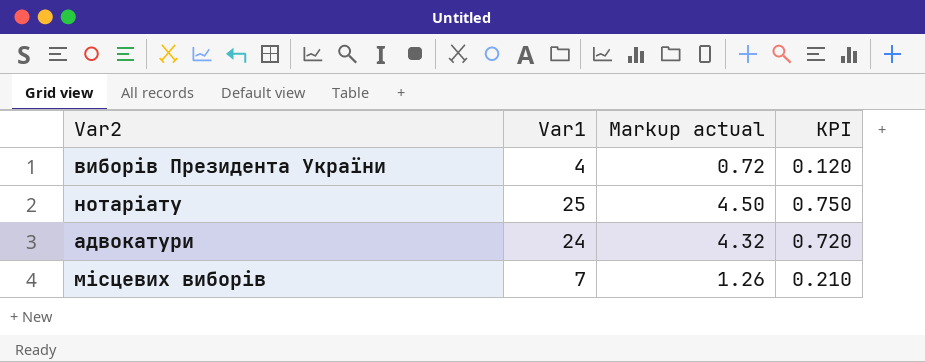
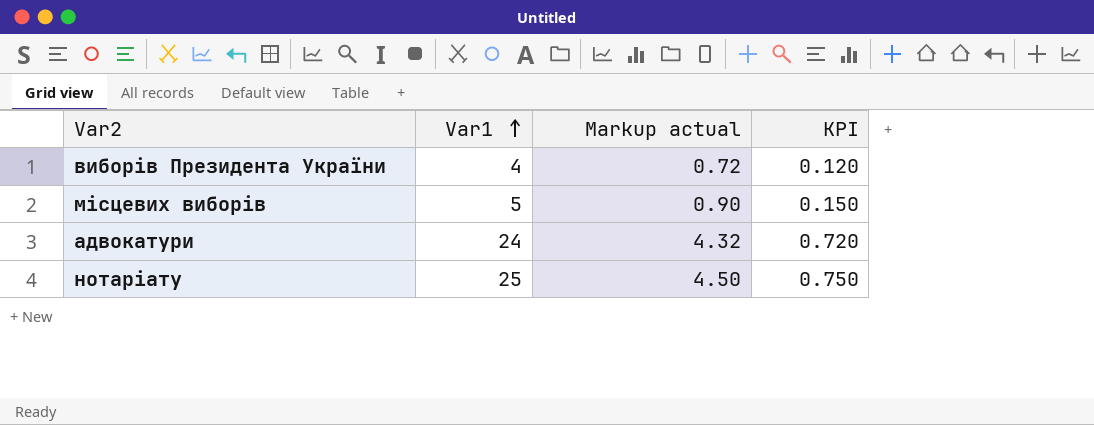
row order: none -> Var1 ascending
місцевих виборів | Var1: 7 -> 5
місцевих виборів | Markup actual: 1.26 -> 0.90
місцевих виборів | KPI: 0.210 -> 0.150

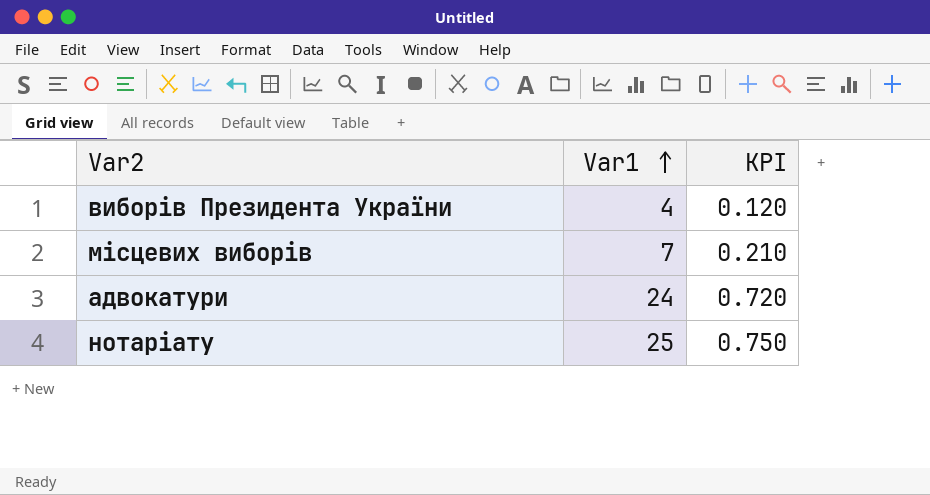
column Markup actual | formula: [Var1] * 0.18 -> none
місцевих виборів | Var1: 5 -> 7
місцевих виборів | KPI: 0.150 -> 0.210

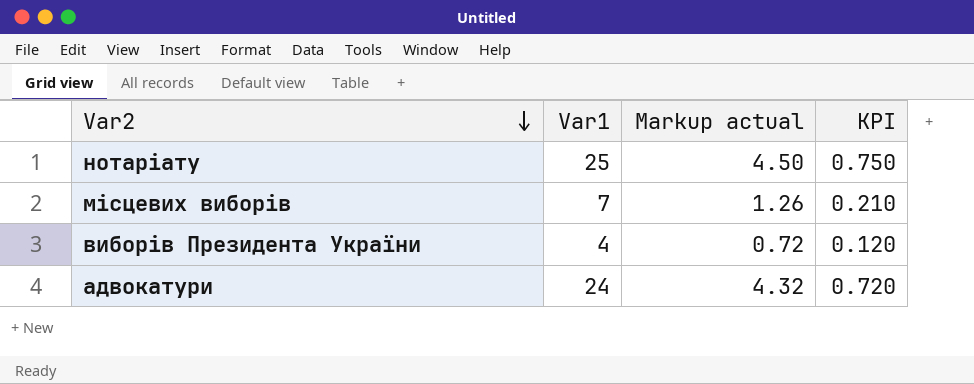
row order: Var1 ascending -> Var2 descending
column Markup actual | formula: none -> [Var1] * 0.18

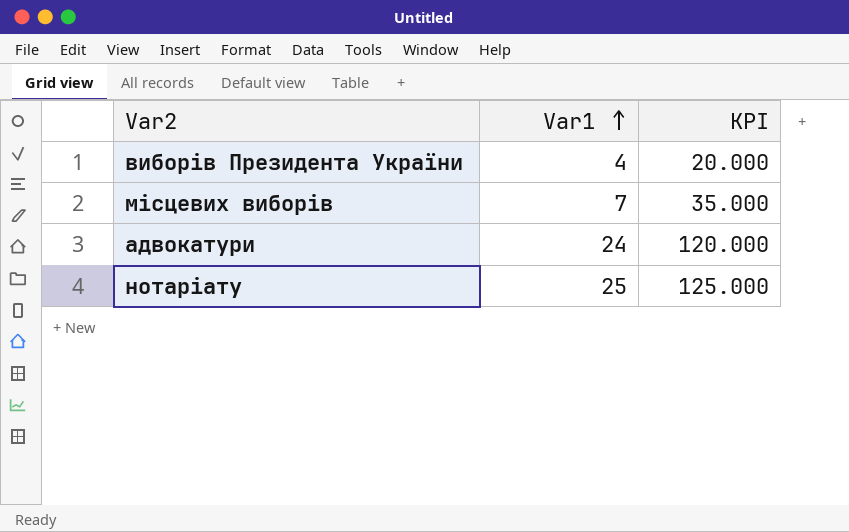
row order: Var2 descending -> Var1 ascending
column Markup actual | formula: [Var1] * 0.18 -> none
column KPI | formula: [Var1] * 0.03 -> [Var1] * 5

